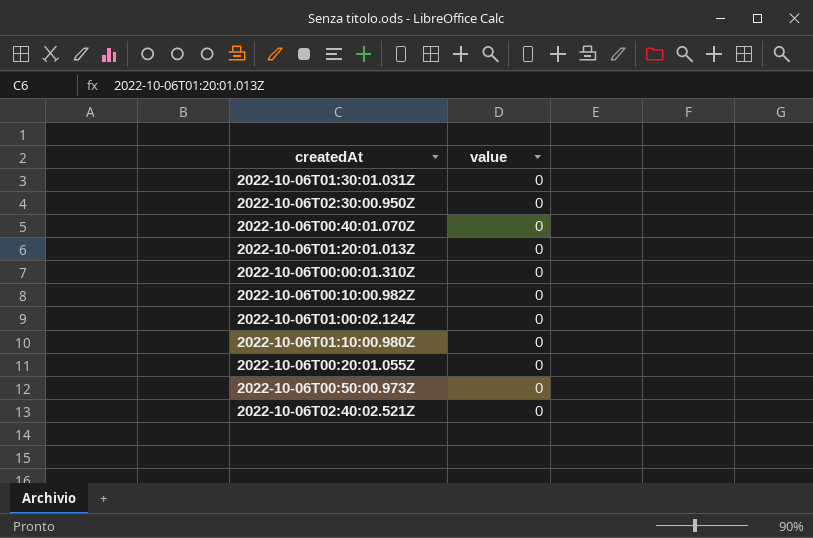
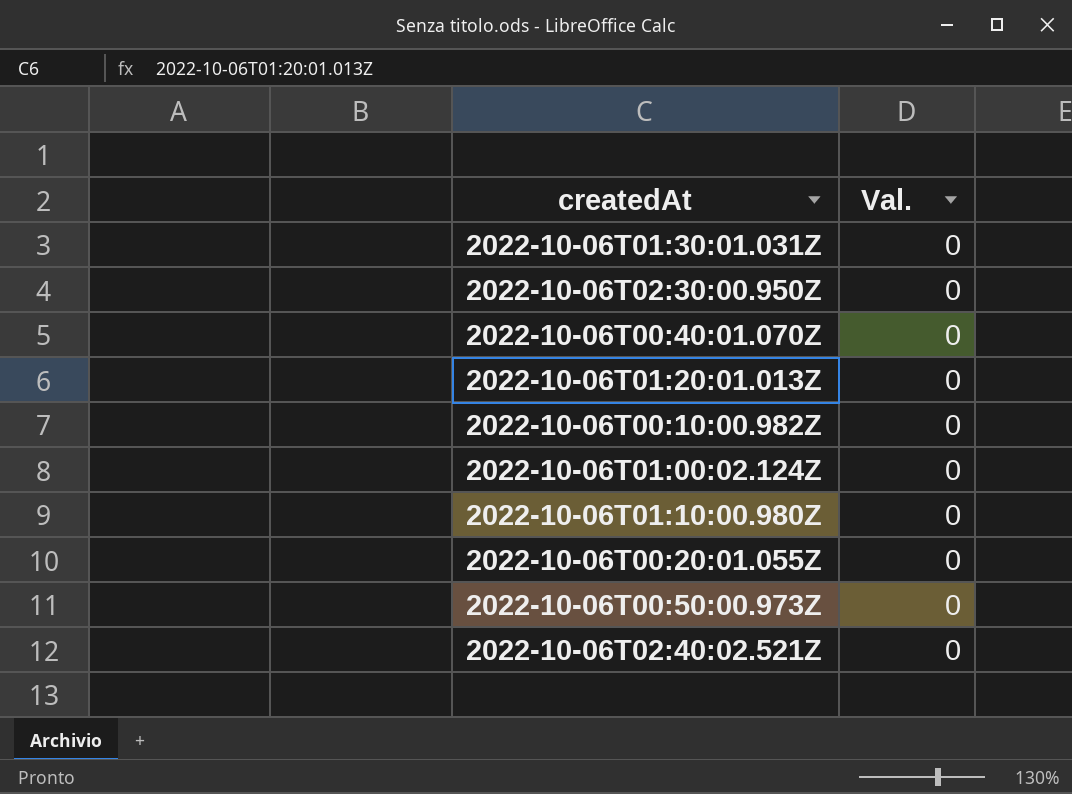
column name: value -> Val.
row 2022-10-06T00:00:01.310Z: 0 -> none

